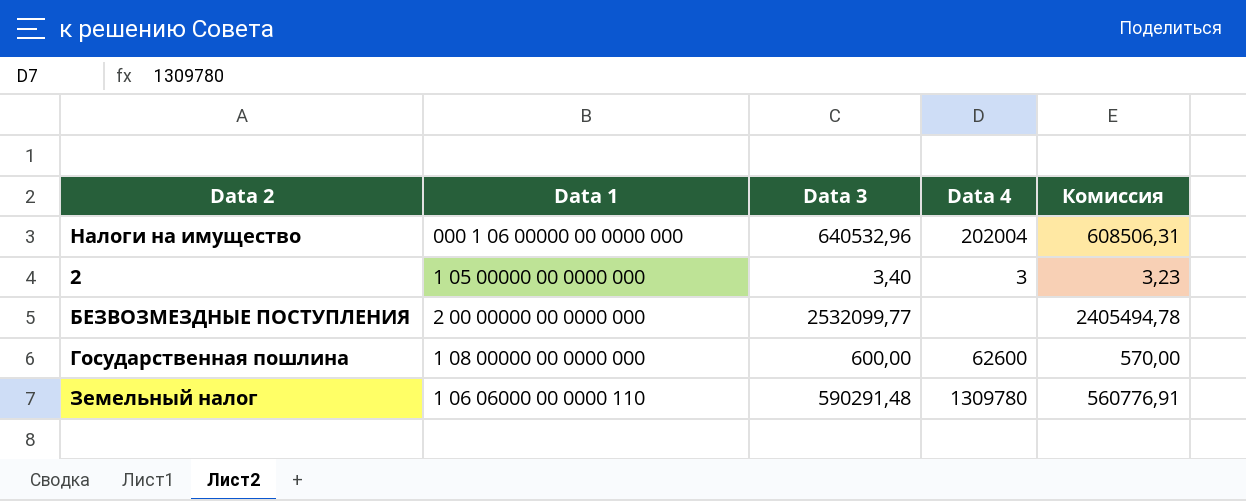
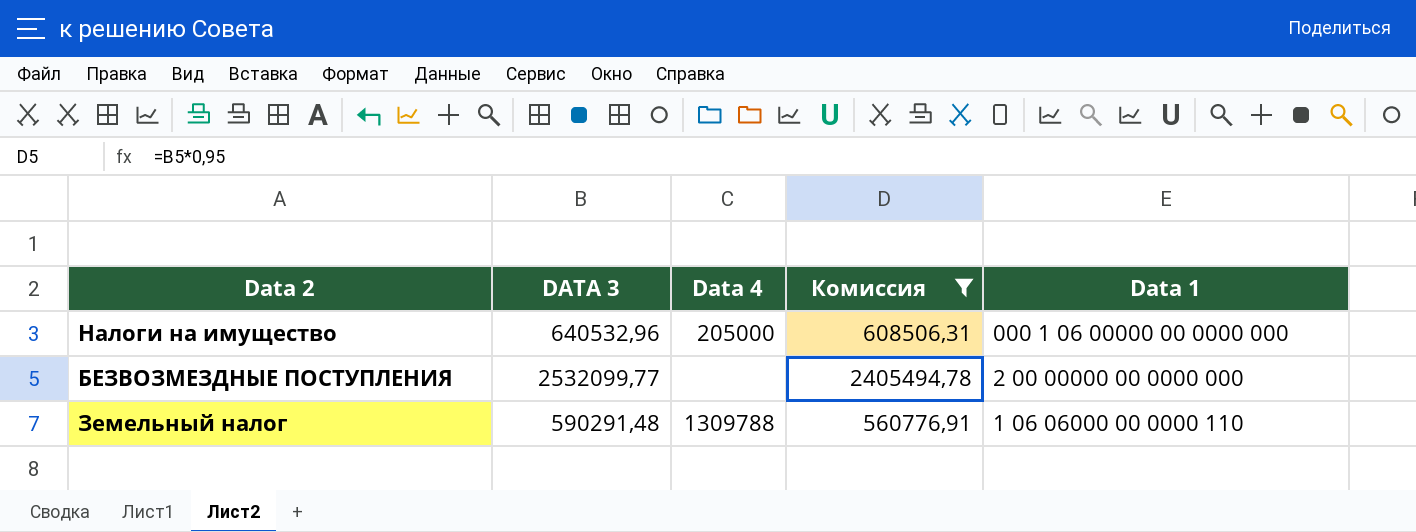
filter: none -> Комиссия >= 560776,91
column name: Data 3 -> DATA 3
column Data 1 | position: 2 -> 5
Налоги на имущество | Data 4: 202004 -> 205000
Земельный налог | Data 4: 1309780 -> 1309788

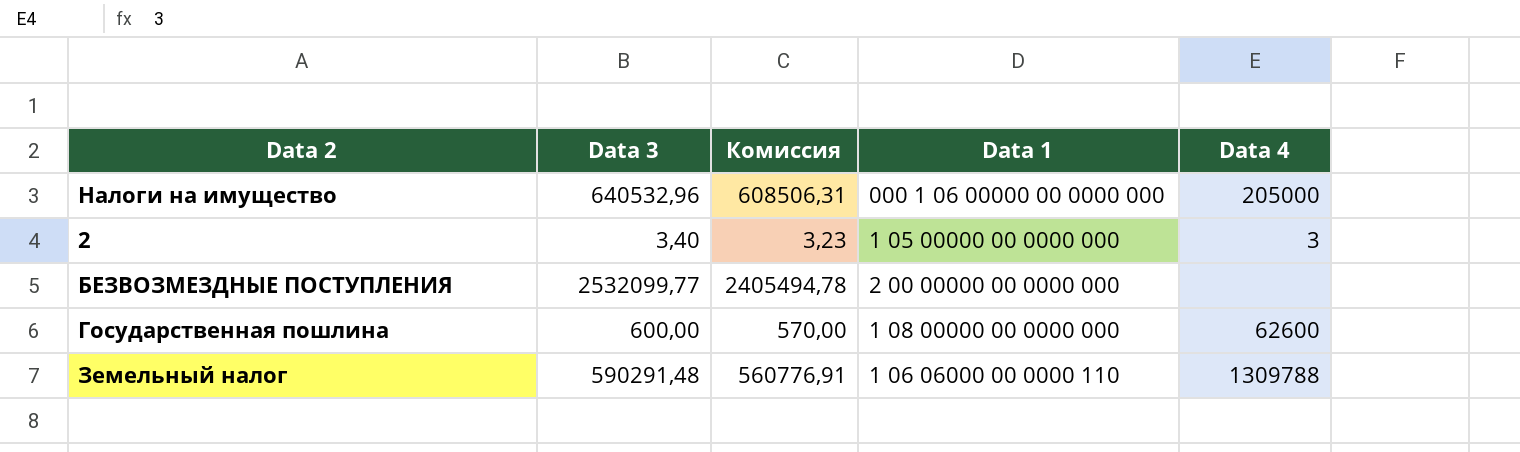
filter: Комиссия >= 560776,91 -> none
column name: DATA 3 -> Data 3
column Data 4 | position: 3 -> 5

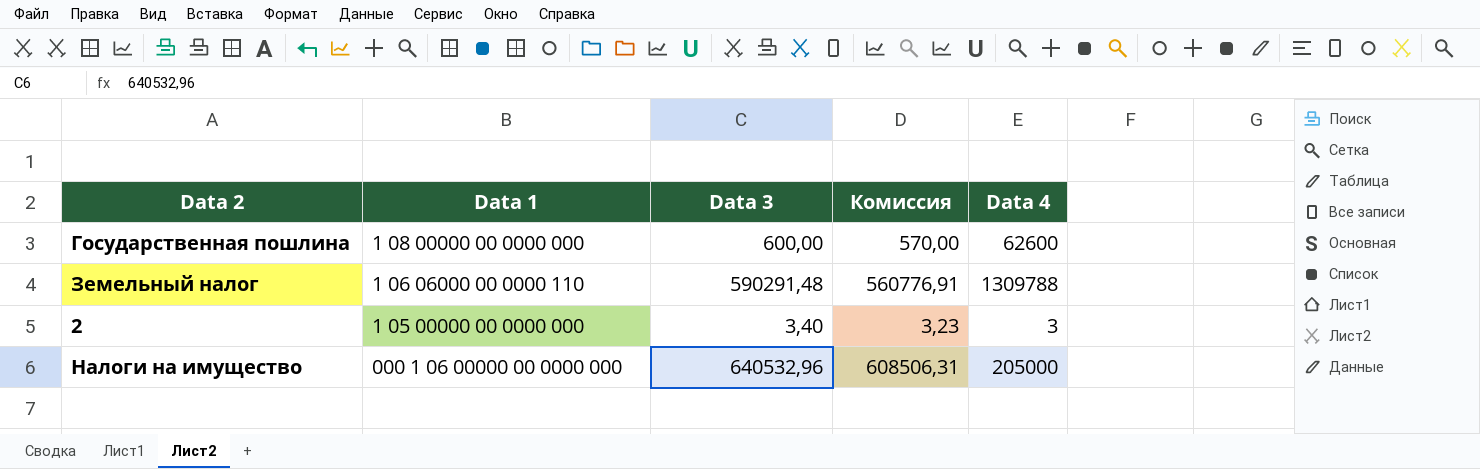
row order: none -> Data 1 descending
column Data 1 | position: 4 -> 2
row БЕЗВОЗМЕЗДНЫЕ ПОСТУПЛЕНИЯ: 2532099,77 | 2405494,78 | 2 00 00000 00 0000 000 | none -> none

